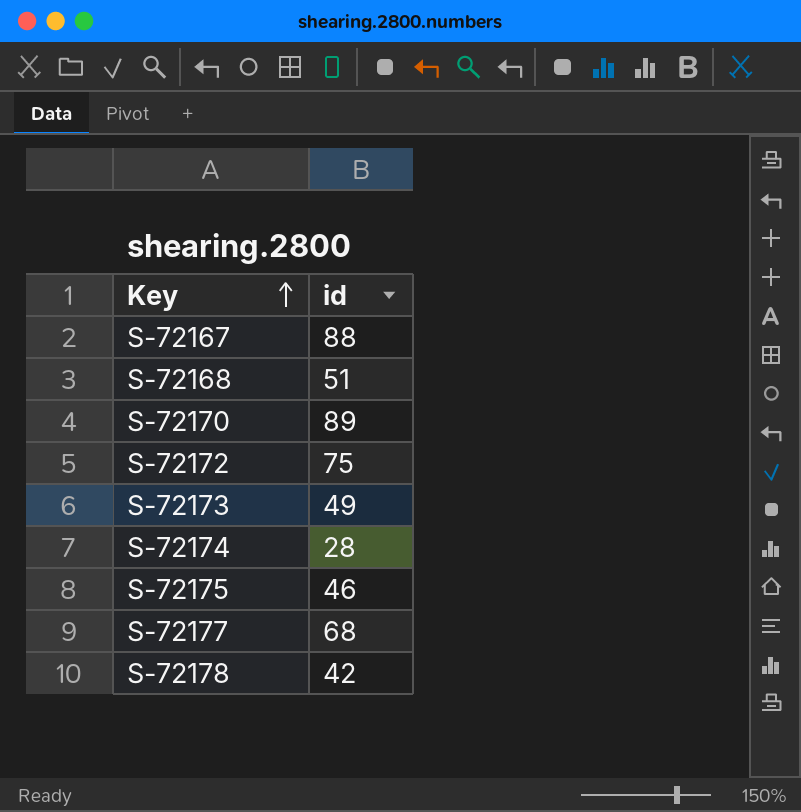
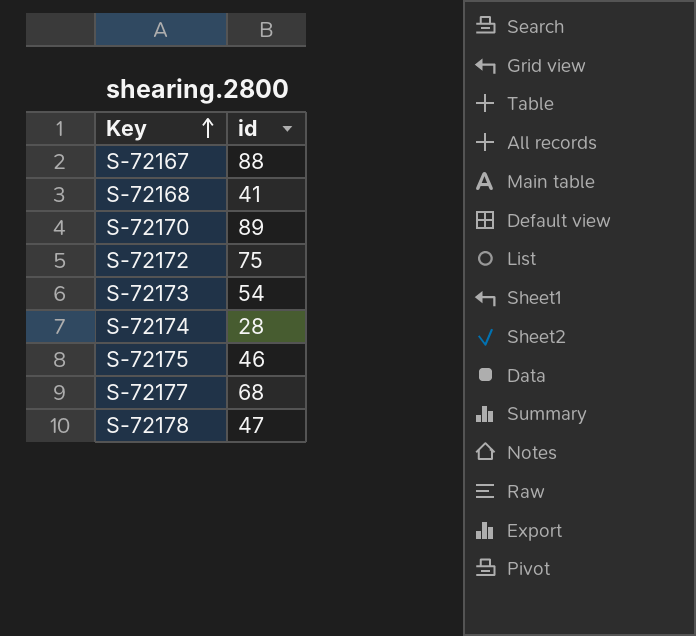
S-72168 | id: 51 -> 41
S-72173 | id: 49 -> 54
S-72178 | id: 42 -> 47

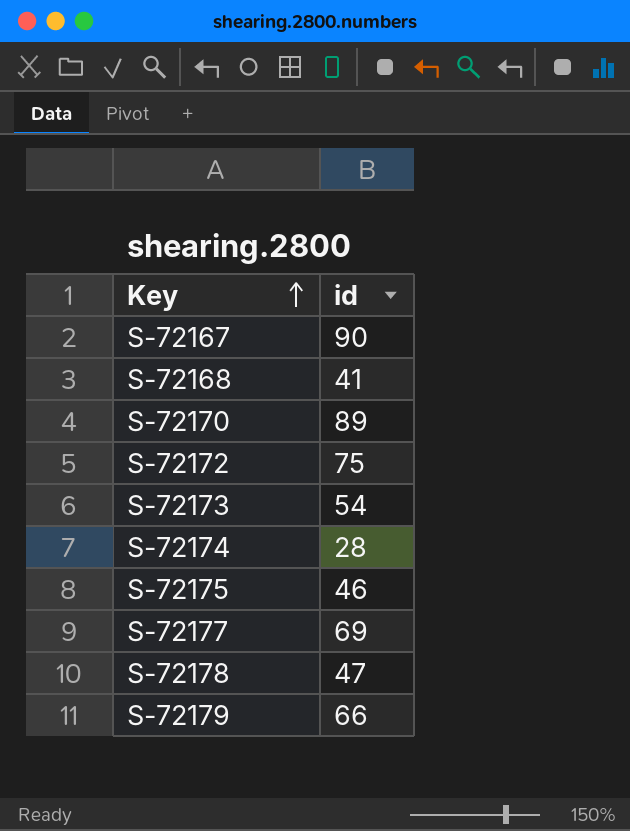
S-72167 | id: 88 -> 90
S-72177 | id: 68 -> 69
row S-72179: none -> 66

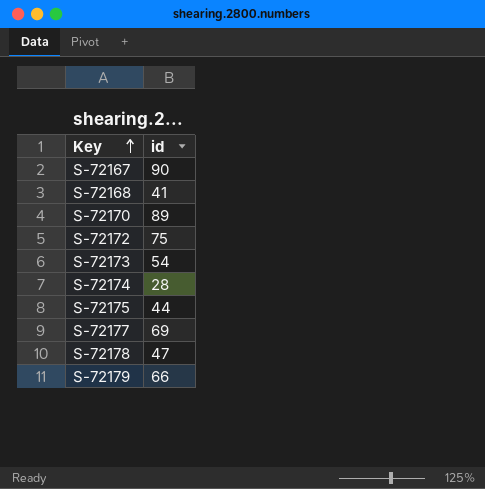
S-72175 | id: 46 -> 44

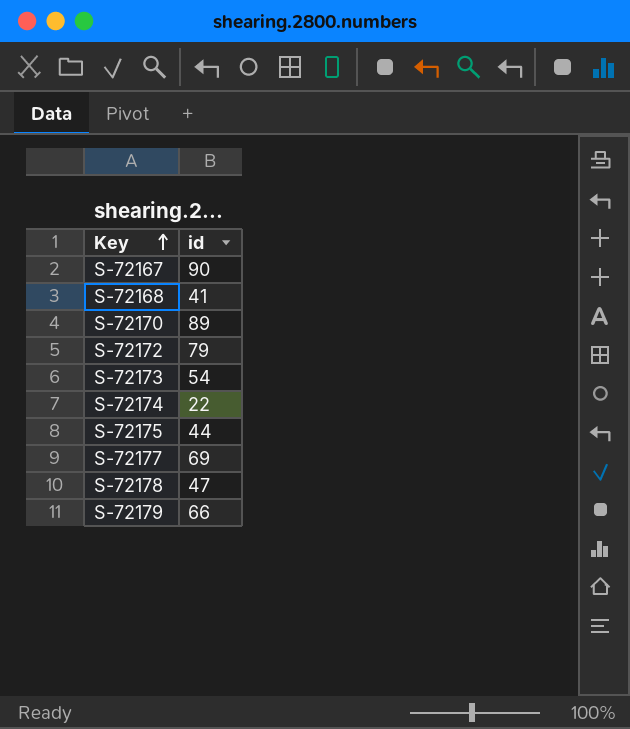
S-72172 | id: 75 -> 79
S-72174 | id: 28 -> 22

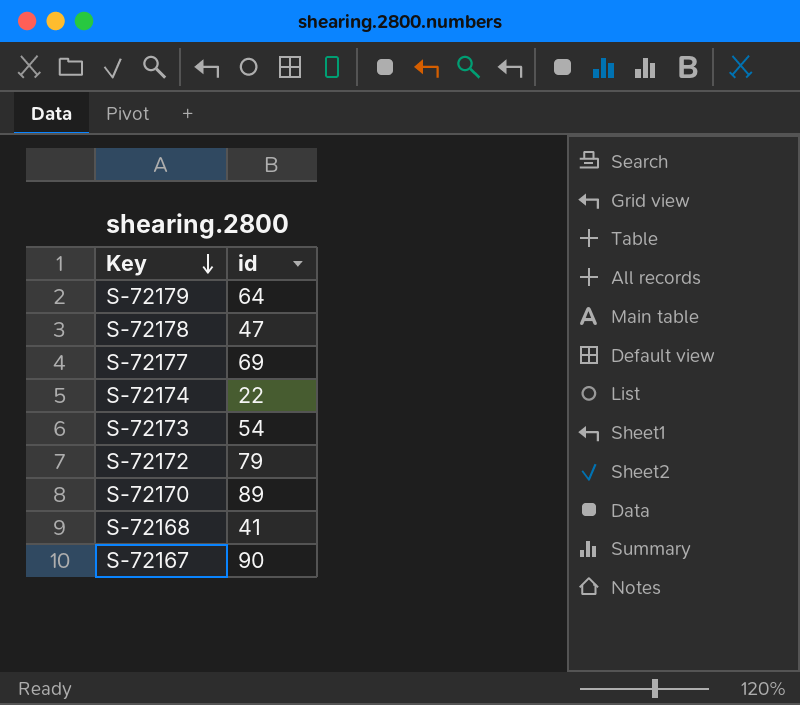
row order: Key ascending -> Key descending
row S-72175: 44 -> none
S-72179 | id: 66 -> 64

